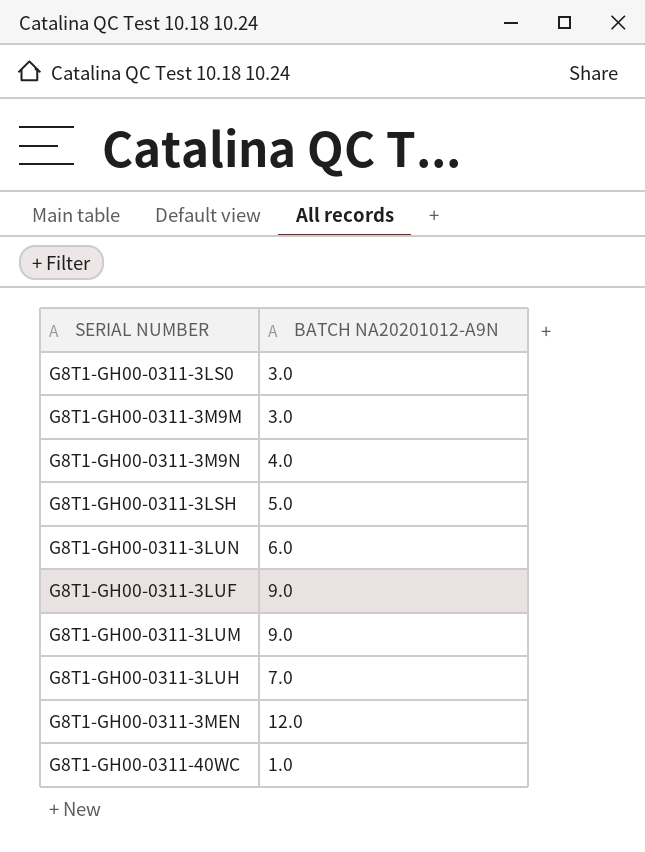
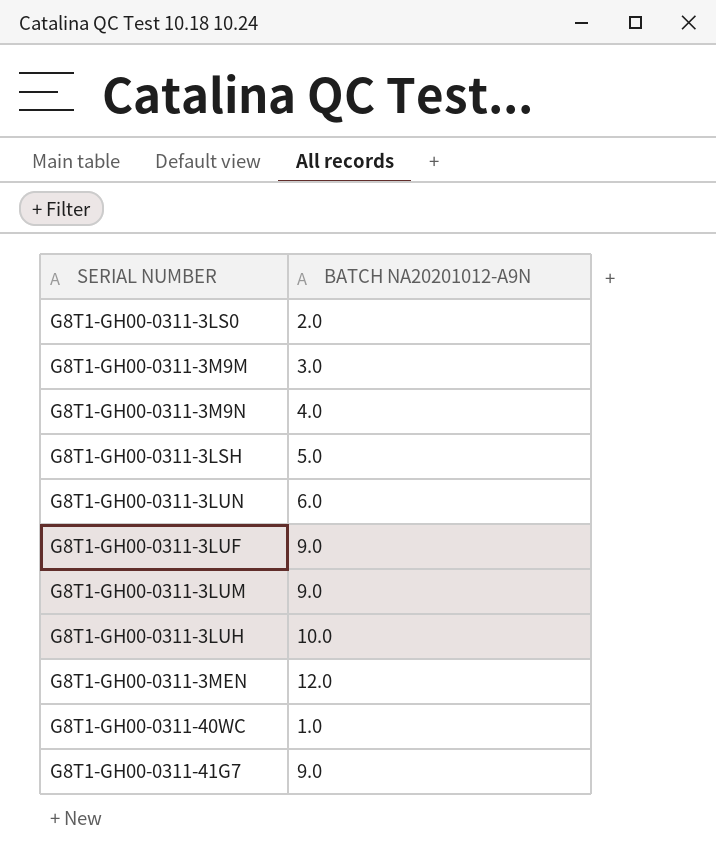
G8T1-GH00-0311-3LS0 | BATCH NA20201012-A9N: 3.0 -> 2.0
G8T1-GH00-0311-3LUH | BATCH NA20201012-A9N: 7.0 -> 10.0
row G8T1-GH00-0311-41G7: none -> 9.0

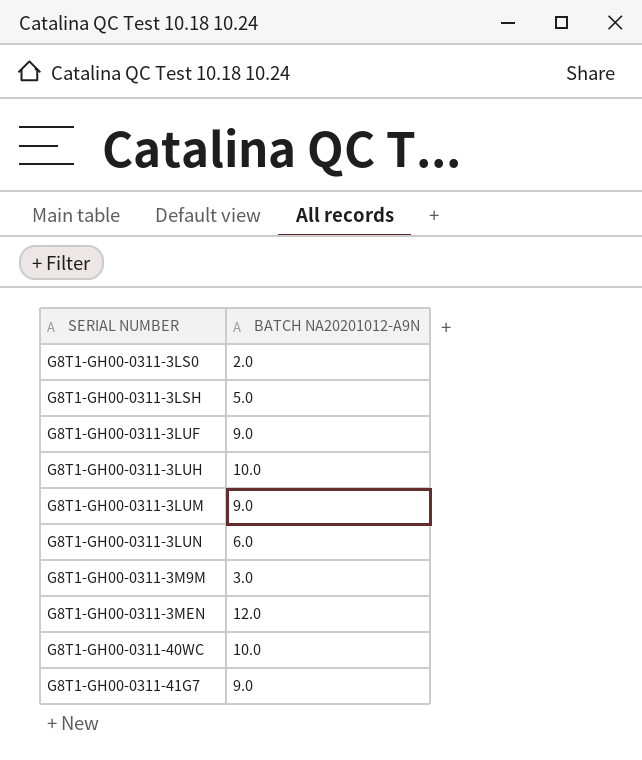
row order: none -> SERIAL NUMBER ascending
row G8T1-GH00-0311-3M9N: 4.0 -> none
G8T1-GH00-0311-40WC | BATCH NA20201012-A9N: 1.0 -> 10.0

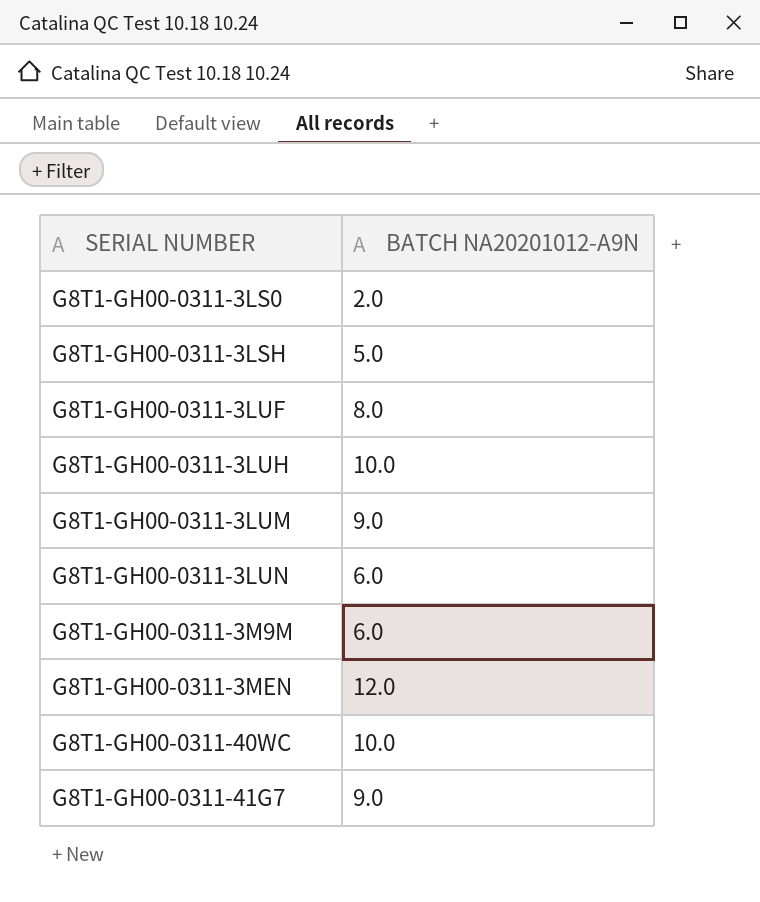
G8T1-GH00-0311-3LUF | BATCH NA20201012-A9N: 9.0 -> 8.0
G8T1-GH00-0311-3M9M | BATCH NA20201012-A9N: 3.0 -> 6.0

